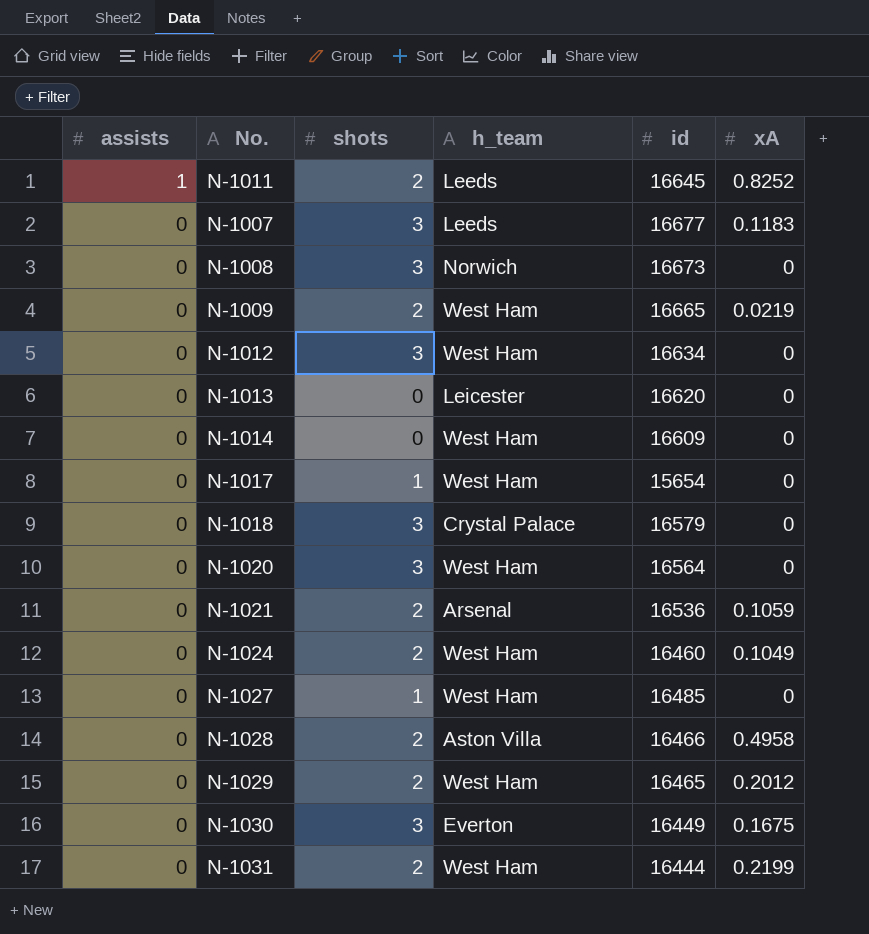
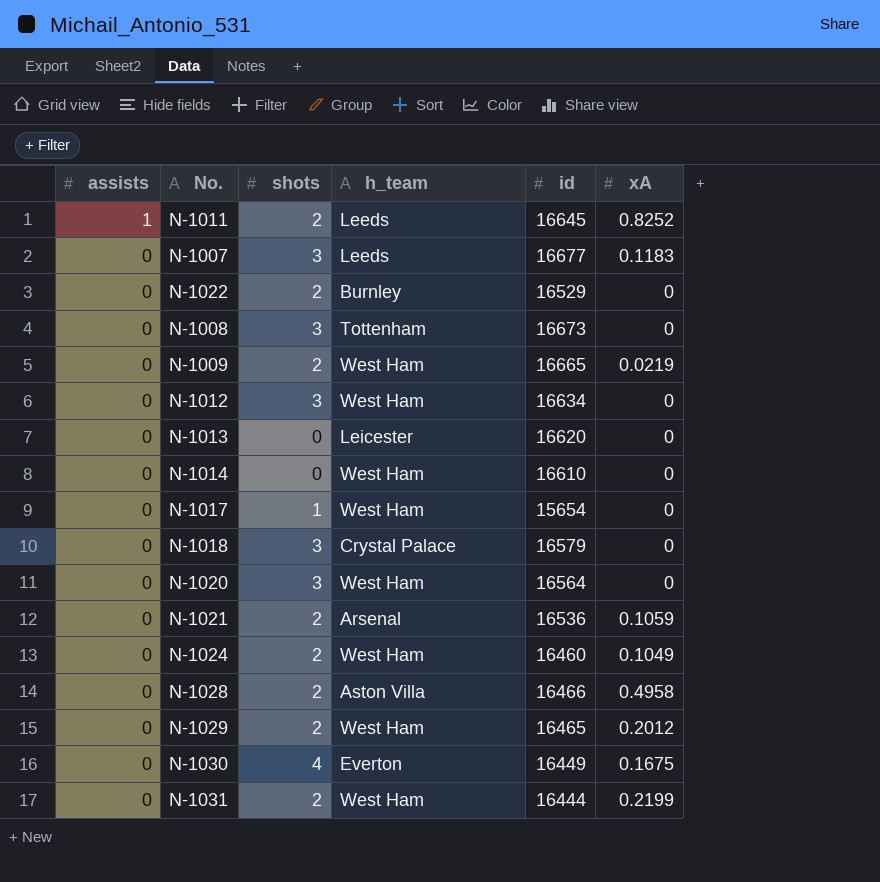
row N-1027: 0 | 1 | West Ham | 16485 | 0 -> none
row N-1022: none -> 0 | 2 | Burnley | 16529 | 0
N-1008 | h_team: Norwich -> Tottenham
N-1014 | id: 16609 -> 16610
N-1030 | shots: 3 -> 4

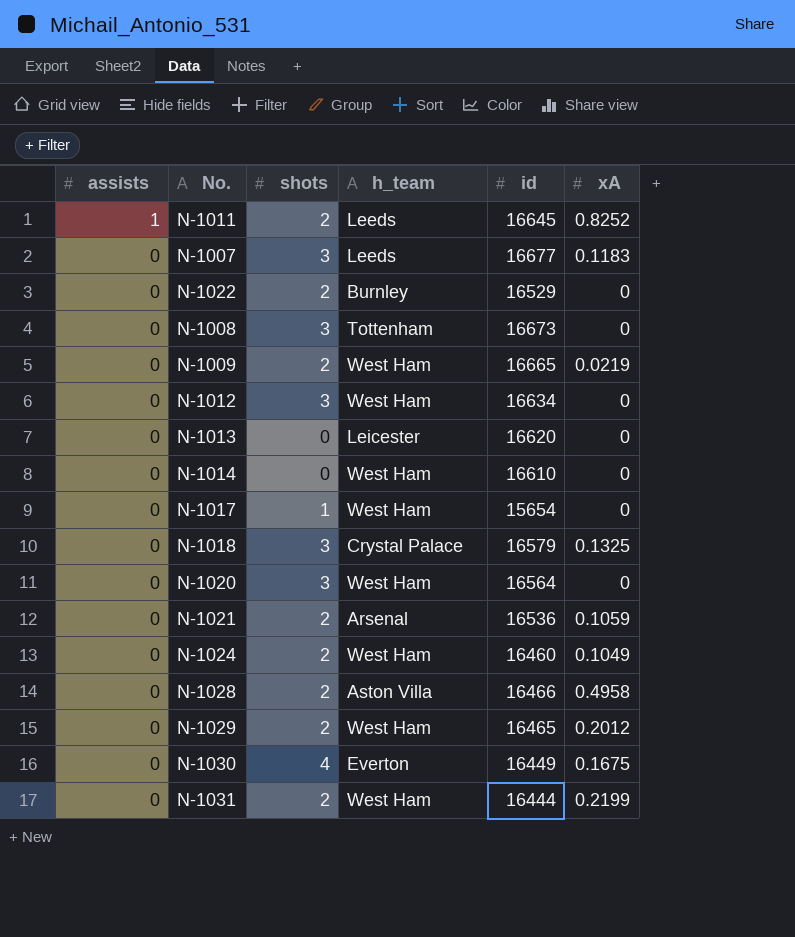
N-1018 | xA: 0 -> 0.1325

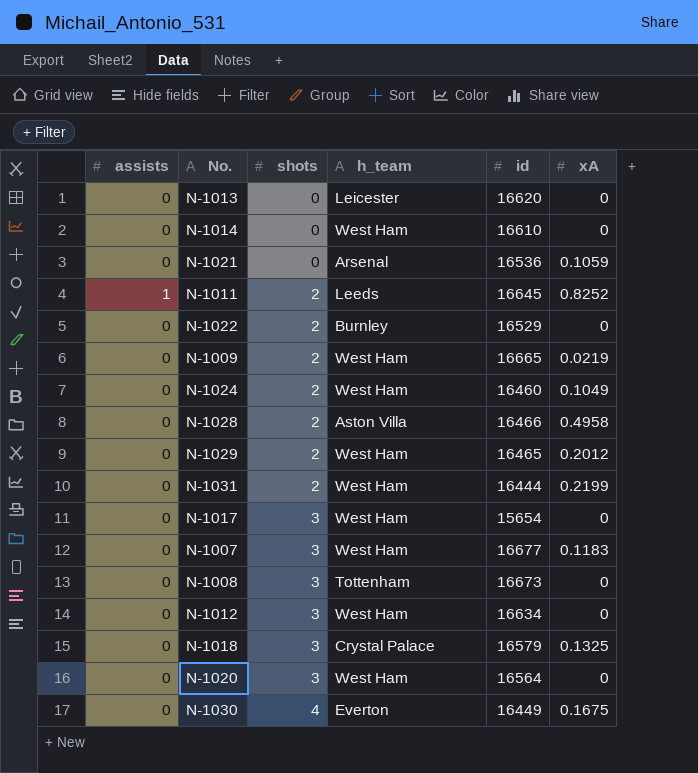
row order: assists descending -> shots ascending
N-1021 | shots: 2 -> 0
N-1017 | shots: 1 -> 3
N-1007 | h_team: Leeds -> West Ham

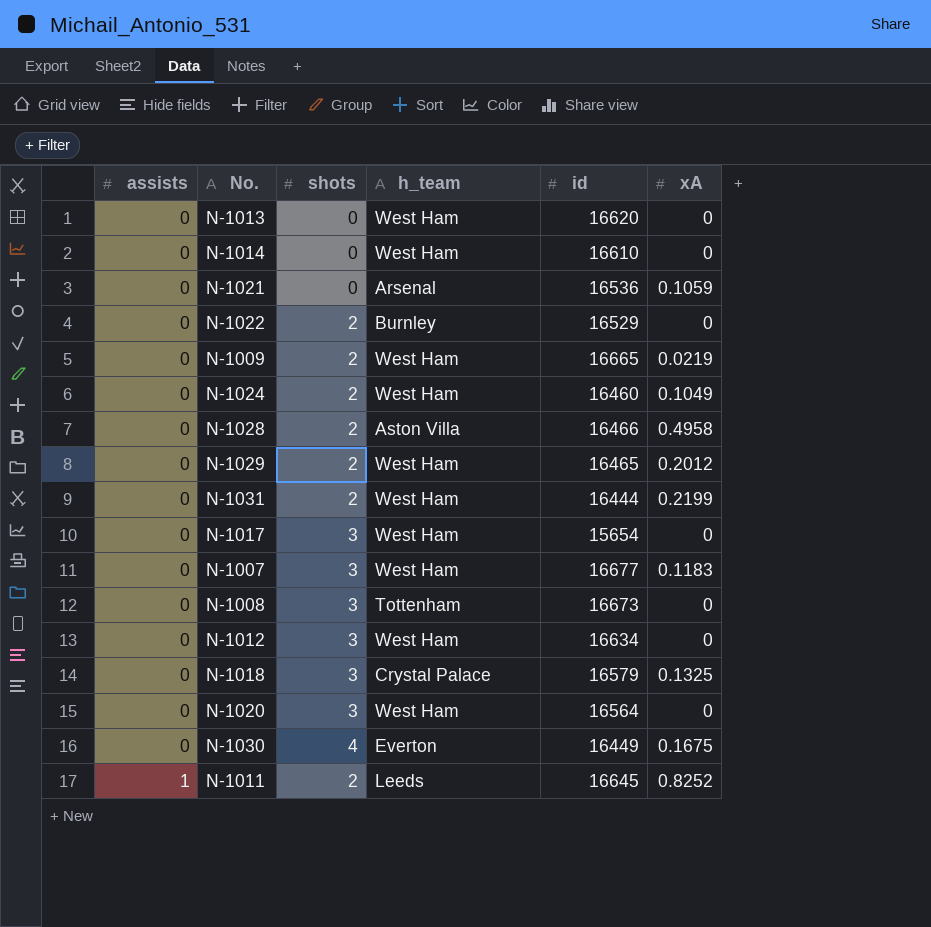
row order: shots ascending -> assists ascending
N-1013 | h_team: Leicester -> West Ham

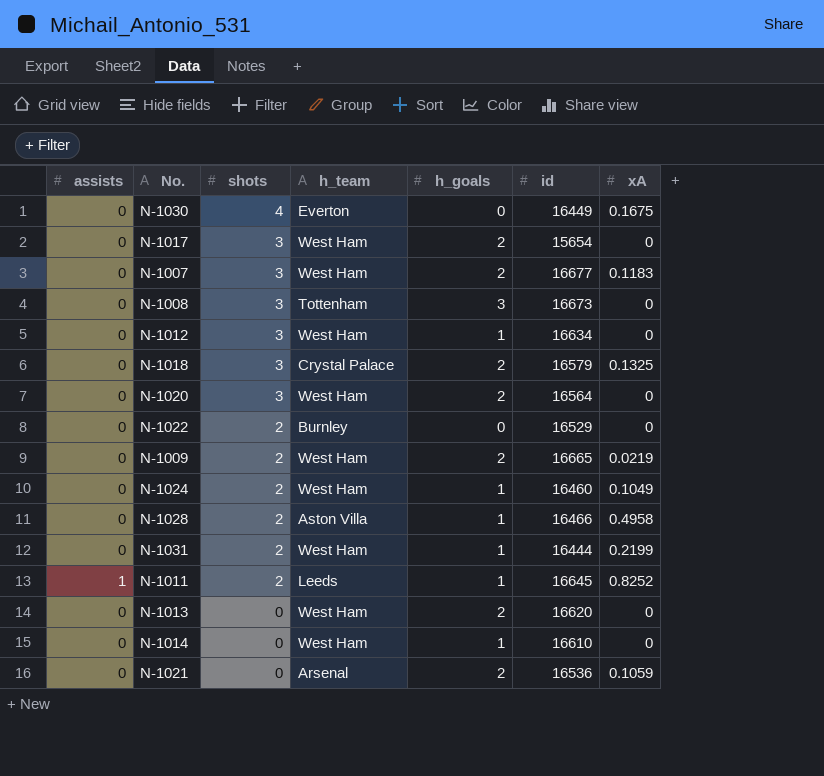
row order: assists ascending -> shots descending
column h_goals | position: none -> 5
row N-1029: 0 | 2 | West Ham | 16465 | 0.2012 -> none

